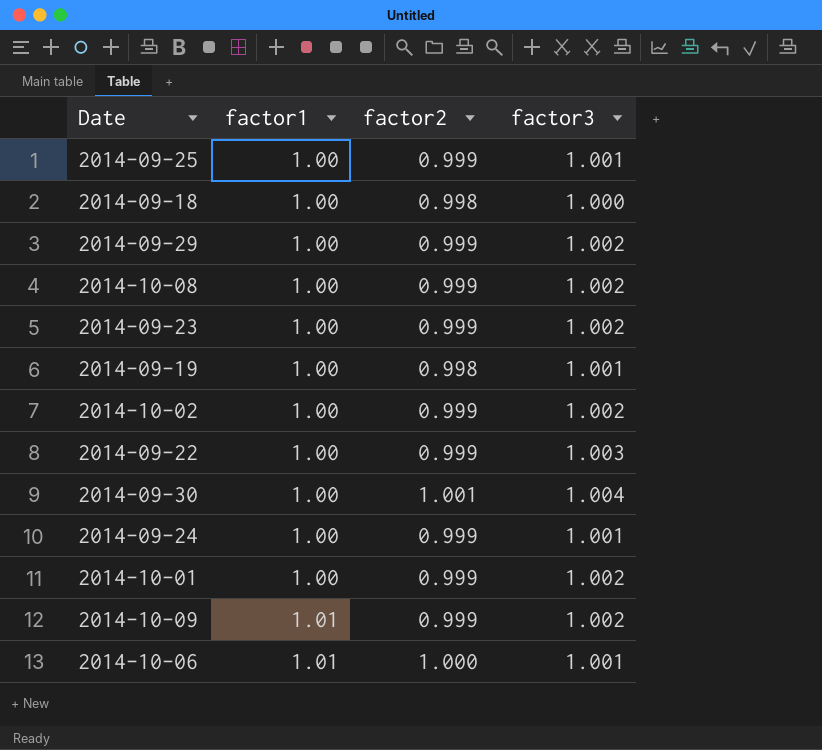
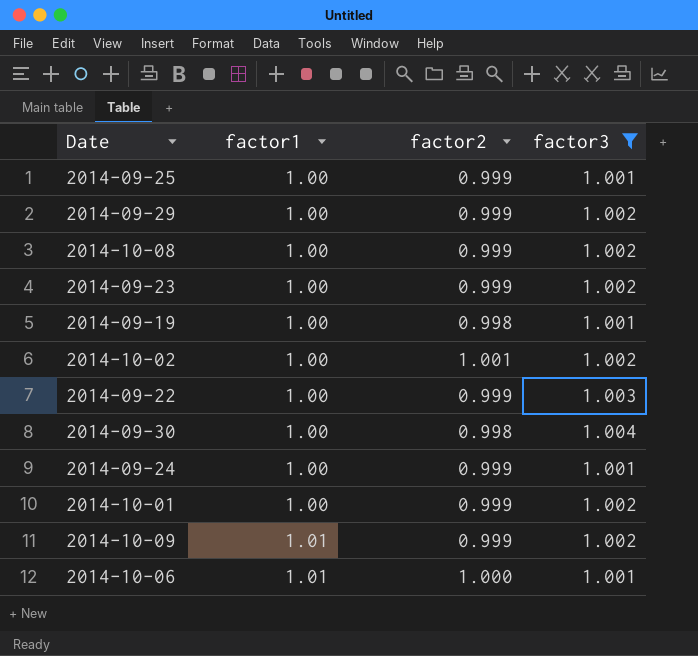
filter: none -> factor3 != 1.000
2014-10-02 | factor2: 0.999 -> 1.001
2014-09-30 | factor2: 1.001 -> 0.998

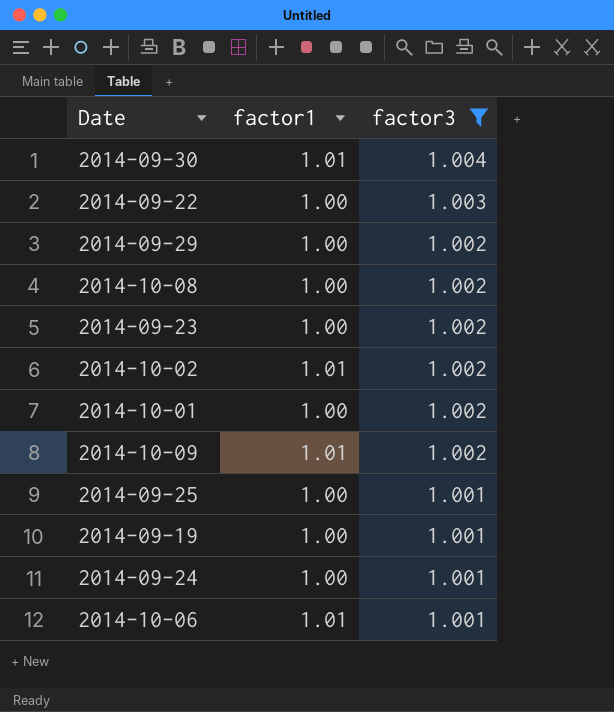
row order: factor1 ascending -> factor3 descending
column factor2 | position: 3 -> none
2014-09-30 | factor1: 1.00 -> 1.01
2014-10-02 | factor1: 1.00 -> 1.01

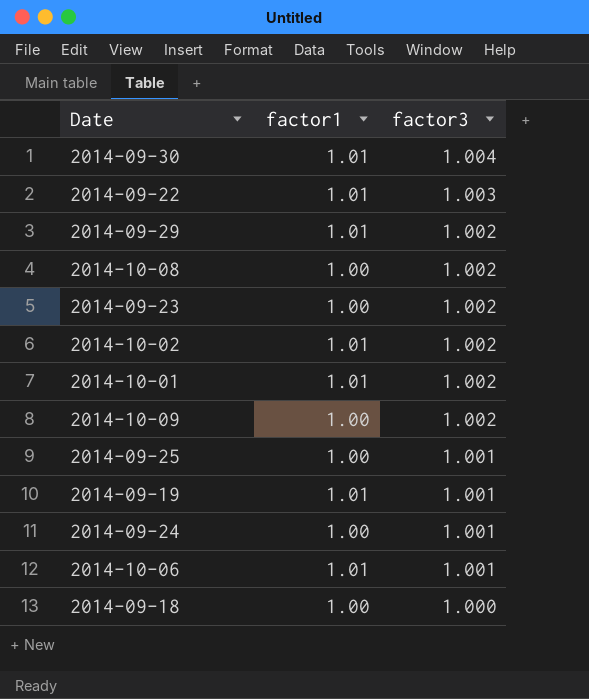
filter: factor3 != 1.000 -> none
2014-09-22 | factor1: 1.00 -> 1.01
2014-09-29 | factor1: 1.00 -> 1.01
2014-10-01 | factor1: 1.00 -> 1.01
2014-10-09 | factor1: 1.01 -> 1.00
2014-09-19 | factor1: 1.00 -> 1.01

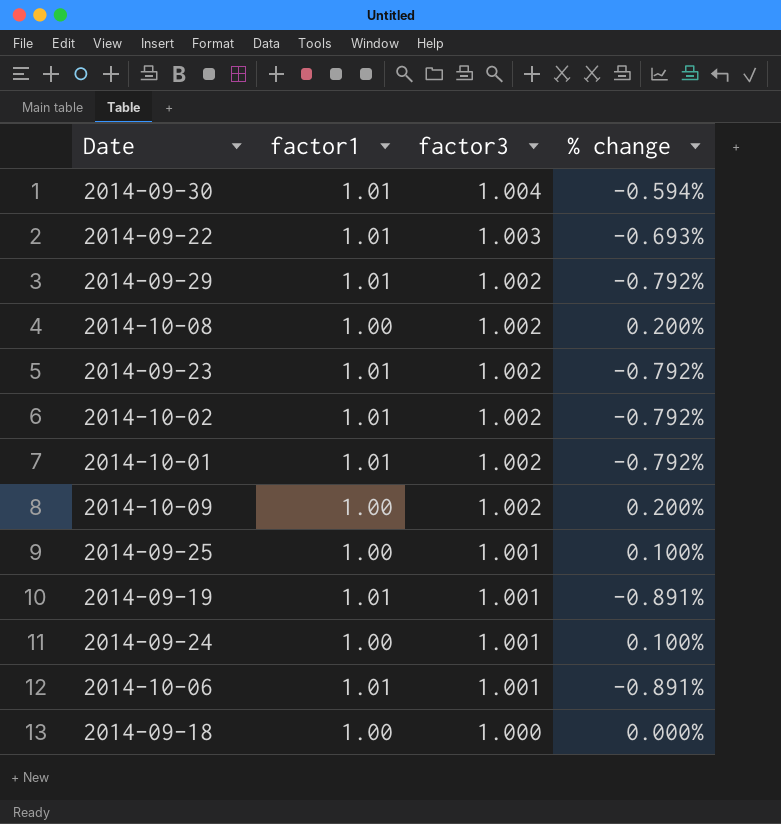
column % change | formula: none -> ([factor3] - [factor1]) / [factor1]
2014-09-23 | factor1: 1.00 -> 1.01

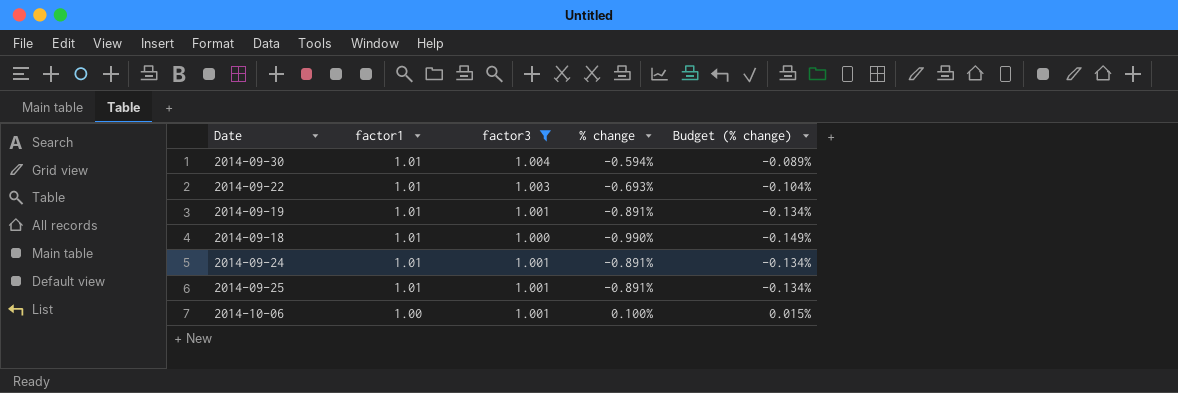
filter: none -> factor3 != 1.002
row order: factor3 descending -> factor1 descending
column Budget (% change) | formula: none -> [% change] * 0.15
2014-09-18 | factor1: 1.00 -> 1.01
2014-09-18 | % change: 0.000% -> -0.990%
2014-09-24 | factor1: 1.00 -> 1.01
2014-09-24 | % change: 0.100% -> -0.891%
2014-09-25 | factor1: 1.00 -> 1.01
2014-09-25 | % change: 0.100% -> -0.891%
2014-10-06 | factor1: 1.01 -> 1.00
2014-10-06 | % change: -0.891% -> 0.100%

